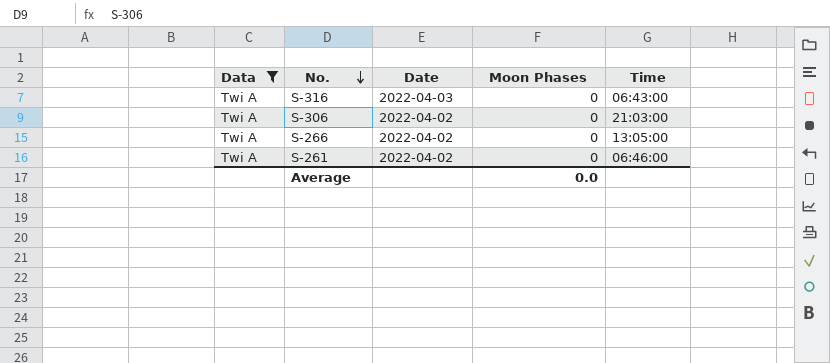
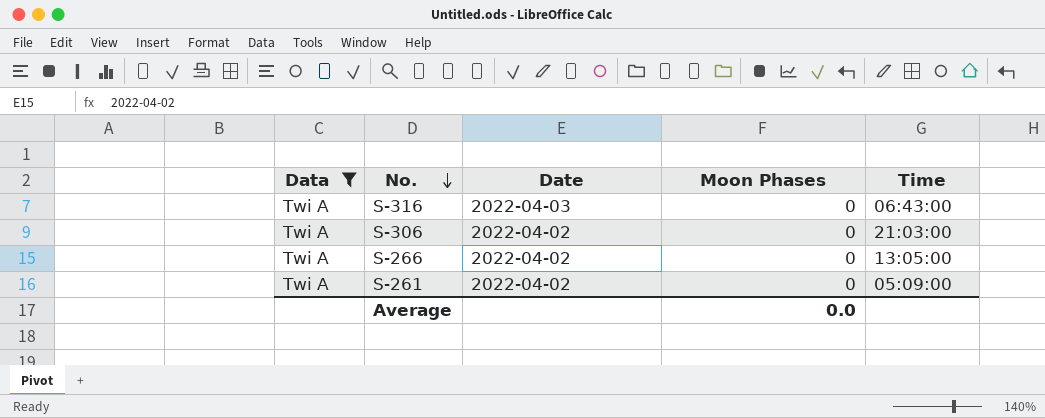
S-261 | Time: 06:46:00 -> 05:09:00

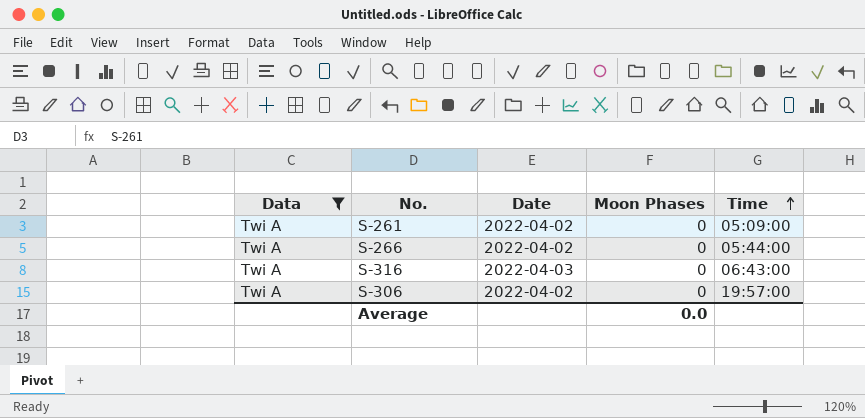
row order: No. descending -> Time ascending
S-266 | Time: 13:05:00 -> 05:44:00
S-306 | Time: 21:03:00 -> 19:57:00

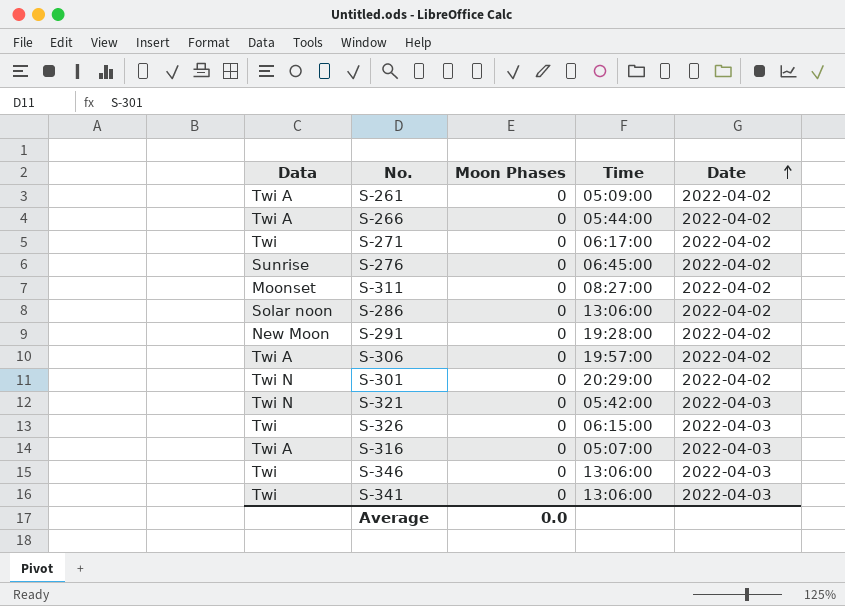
filter: Data = Twi A -> none
row order: Time ascending -> Date ascending
column Date | position: 3 -> 5
S-316 | Time: 06:43:00 -> 05:07:00

